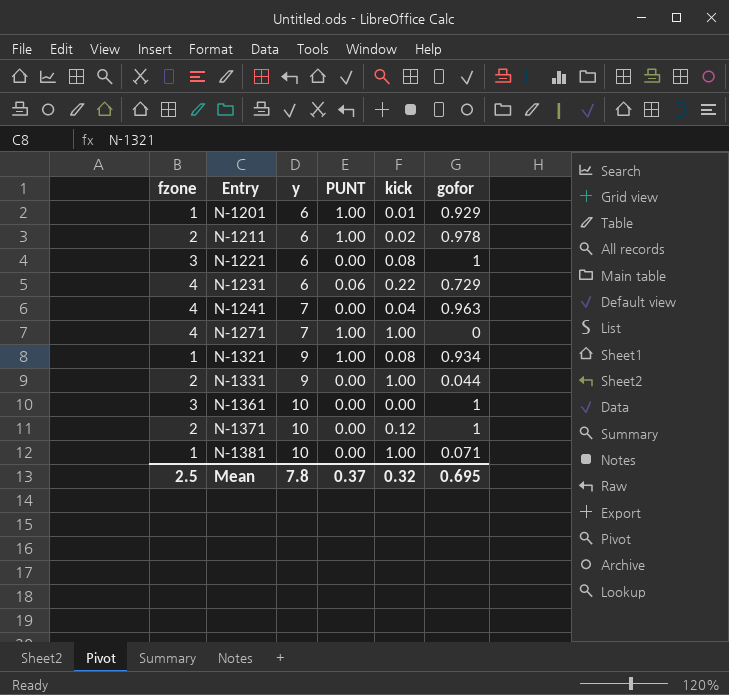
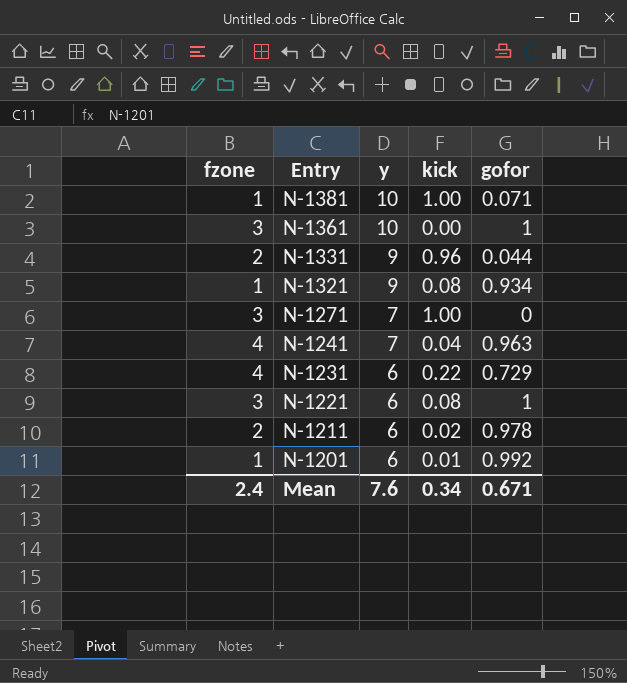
row order: Entry ascending -> Entry descending
column PUNT | position: 4 -> none
row N-1371: 2 | 10 | 0.00 | 0.12 | 1 -> none
N-1331 | kick: 1.00 -> 0.96
N-1271 | fzone: 4 -> 3
N-1201 | gofor: 0.929 -> 0.992
Mean | fzone: 2.5 -> 2.4
Mean | y: 7.8 -> 7.6
Mean | kick: 0.32 -> 0.34
Mean | gofor: 0.695 -> 0.671

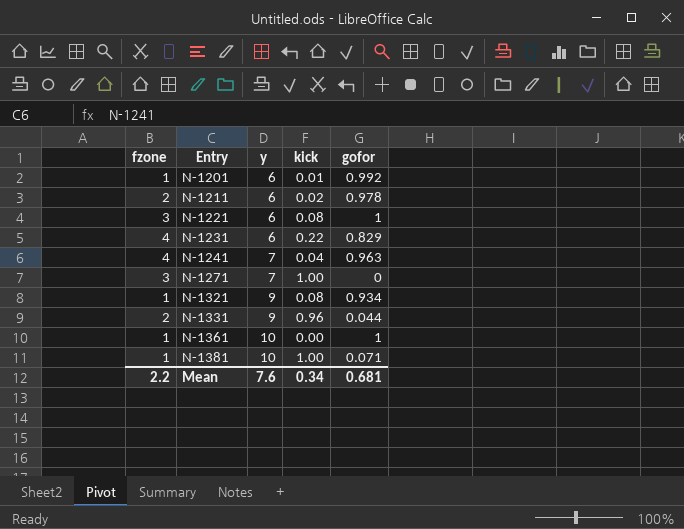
row order: Entry descending -> Entry ascending
N-1231 | gofor: 0.729 -> 0.829
N-1361 | fzone: 3 -> 1
Mean | fzone: 2.4 -> 2.2
Mean | gofor: 0.671 -> 0.681

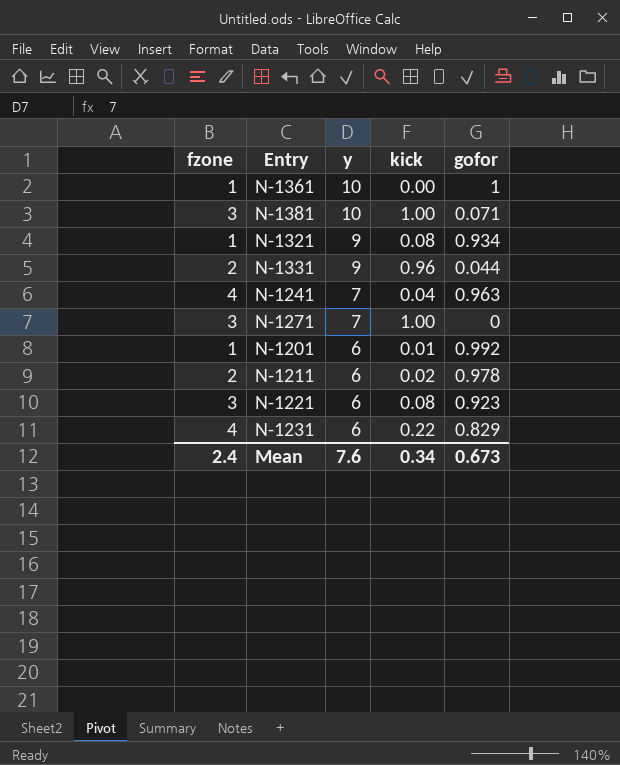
row order: Entry ascending -> y descending
N-1381 | fzone: 1 -> 3
N-1221 | gofor: 1 -> 0.923
Mean | fzone: 2.2 -> 2.4
Mean | gofor: 0.681 -> 0.673

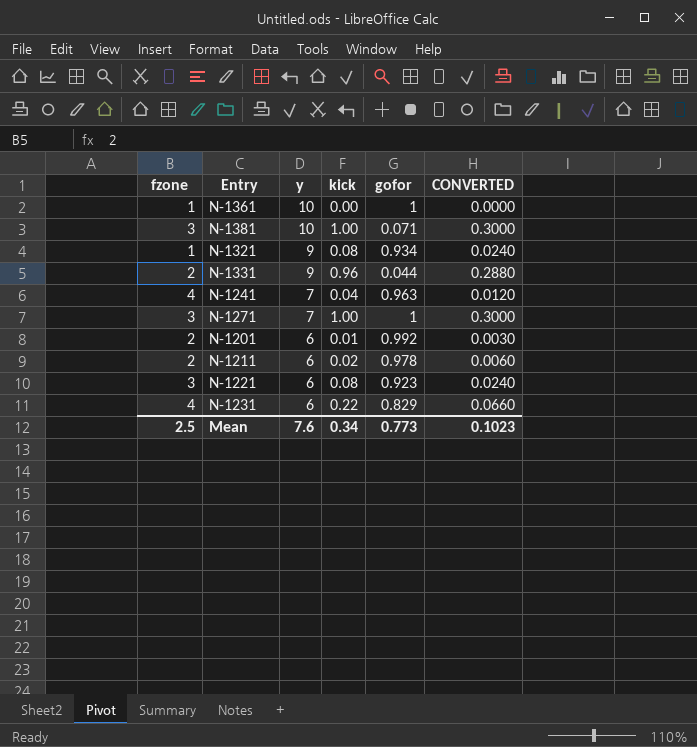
column CONVERTED | formula: none -> [kick] * 0.3
N-1271 | gofor: 0 -> 1
N-1201 | fzone: 1 -> 2
Mean | fzone: 2.4 -> 2.5
Mean | gofor: 0.673 -> 0.773

